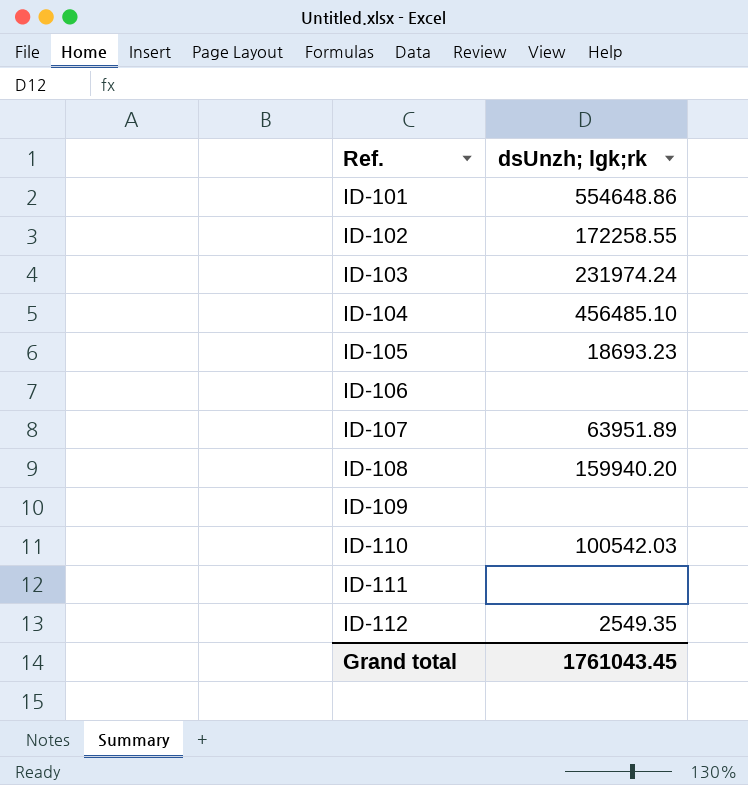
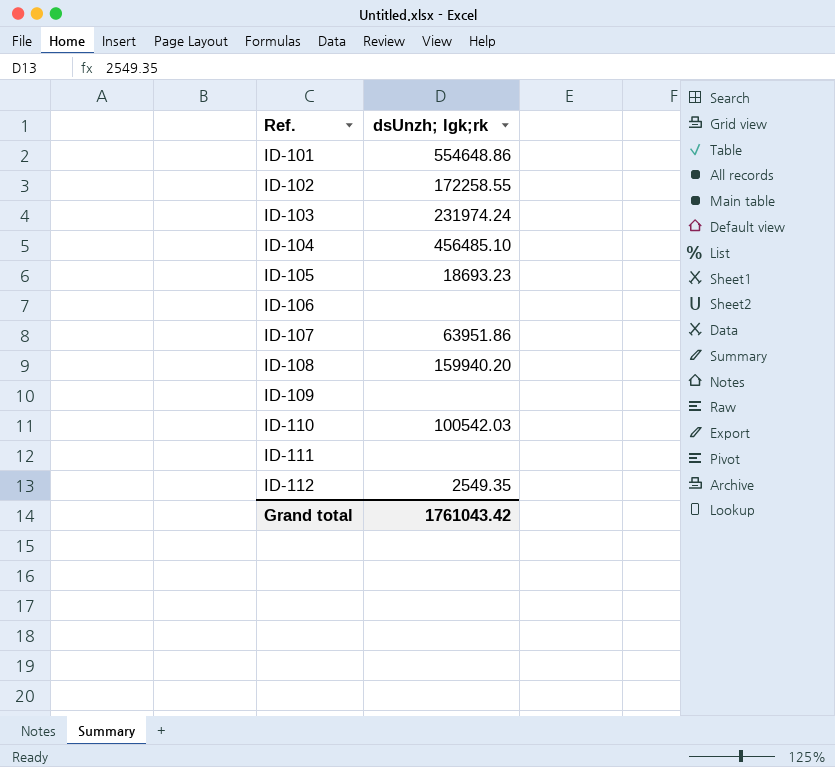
ID-107 | dsUnzh; lgk;rk: 63951.89 -> 63951.86
Grand total | dsUnzh; lgk;rk: 1761043.45 -> 1761043.42

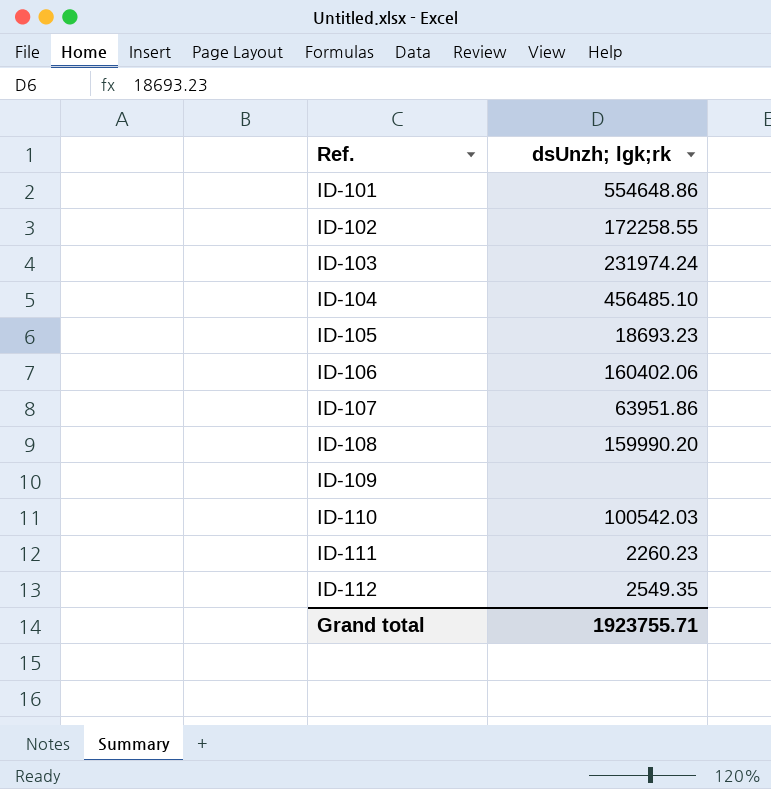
ID-106 | dsUnzh; lgk;rk: none -> 160402.06
ID-108 | dsUnzh; lgk;rk: 159940.20 -> 159990.20
ID-111 | dsUnzh; lgk;rk: none -> 2260.23
Grand total | dsUnzh; lgk;rk: 1761043.42 -> 1923755.71

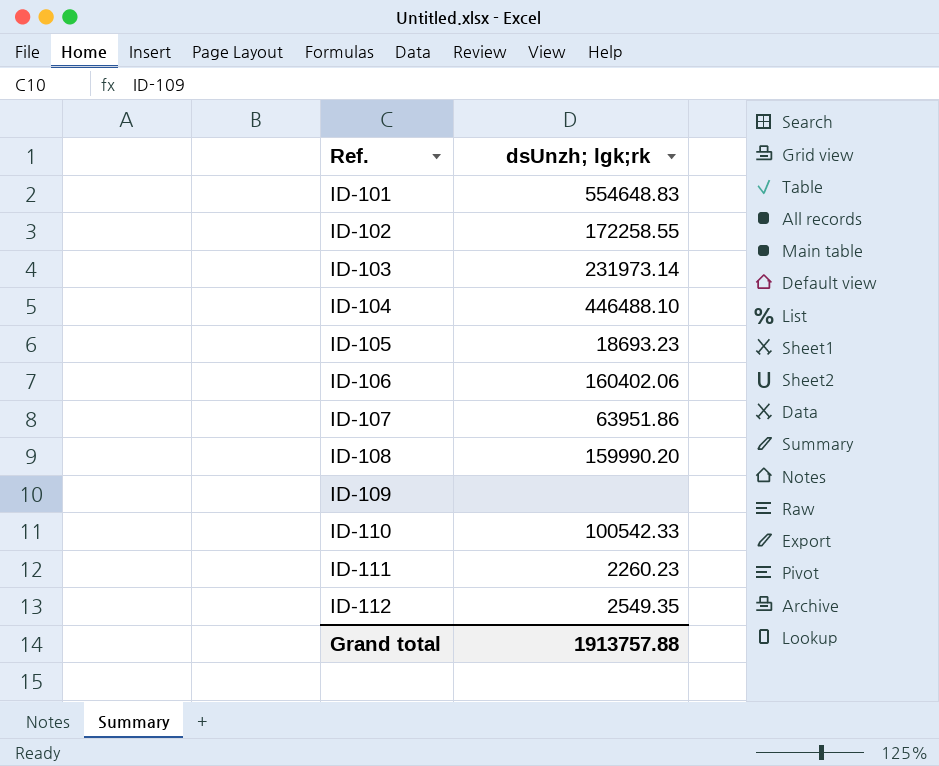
ID-101 | dsUnzh; lgk;rk: 554648.86 -> 554648.83
ID-103 | dsUnzh; lgk;rk: 231974.24 -> 231973.14
ID-104 | dsUnzh; lgk;rk: 456485.10 -> 446488.10
ID-110 | dsUnzh; lgk;rk: 100542.03 -> 100542.33
Grand total | dsUnzh; lgk;rk: 1923755.71 -> 1913757.88

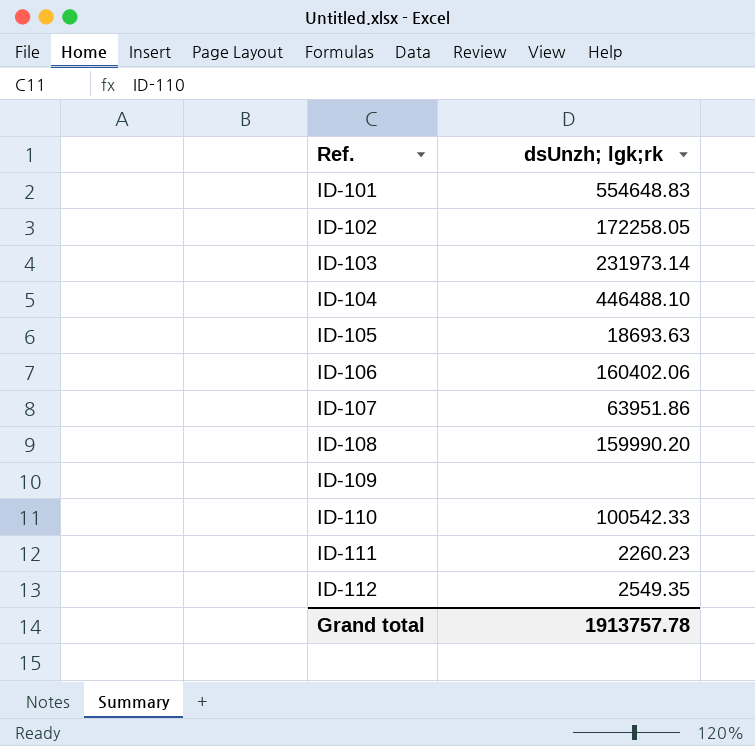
ID-102 | dsUnzh; lgk;rk: 172258.55 -> 172258.05
ID-105 | dsUnzh; lgk;rk: 18693.23 -> 18693.63
Grand total | dsUnzh; lgk;rk: 1913757.88 -> 1913757.78

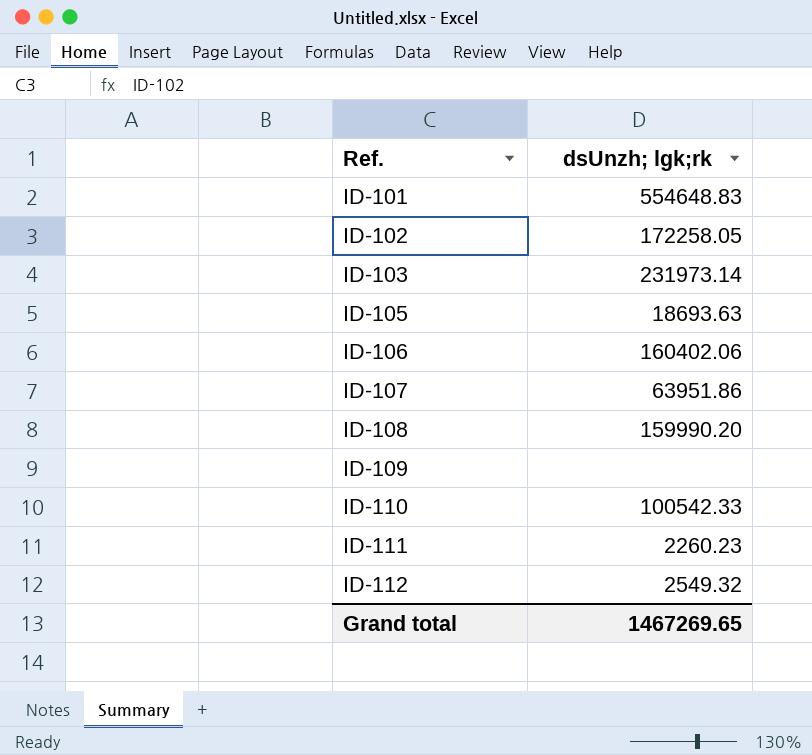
row ID-104: 446488.10 -> none
ID-112 | dsUnzh; lgk;rk: 2549.35 -> 2549.32
Grand total | dsUnzh; lgk;rk: 1913757.78 -> 1467269.65

